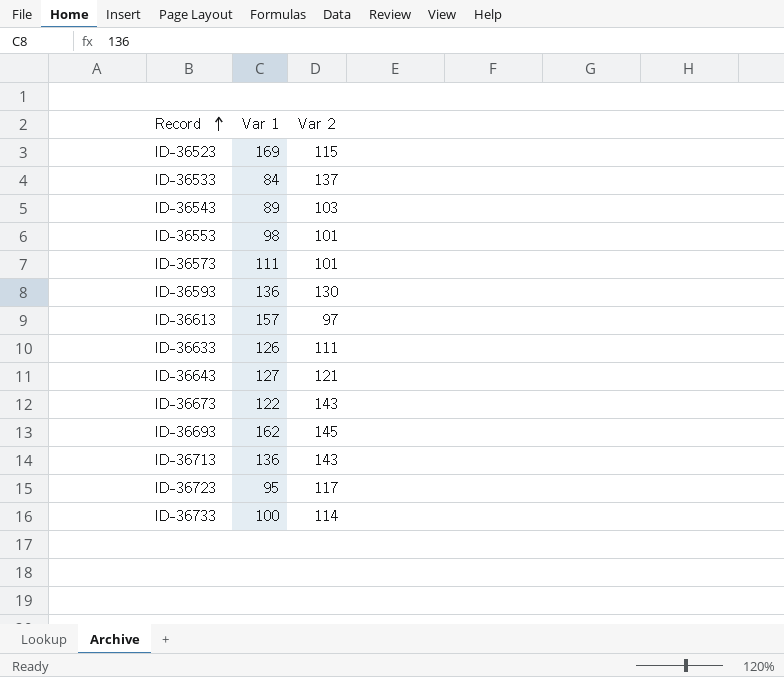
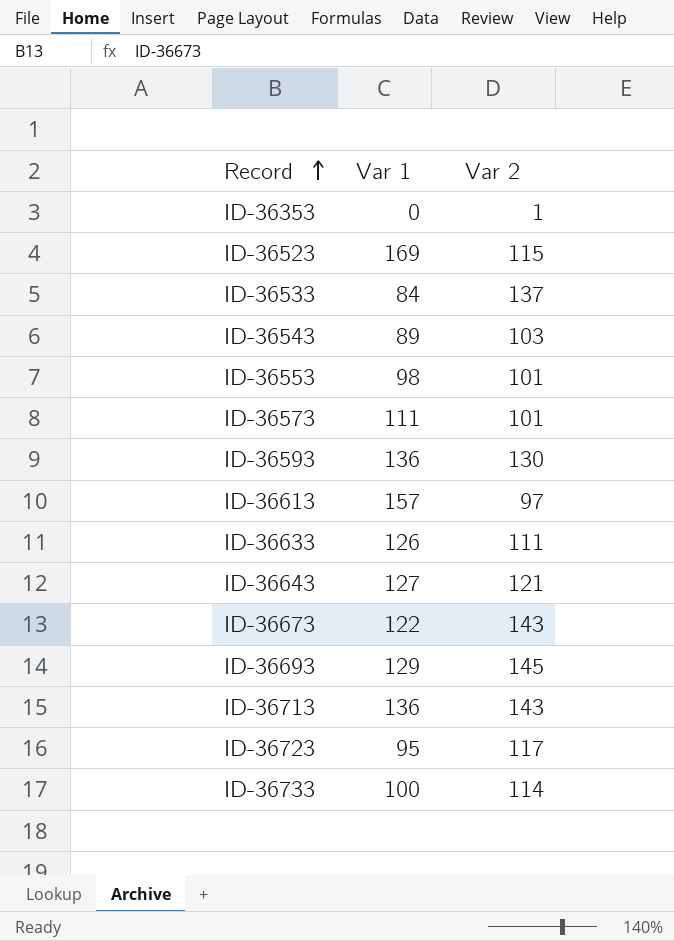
row ID-36353: none -> 0 | 1
ID-36693 | Var 1: 162 -> 129

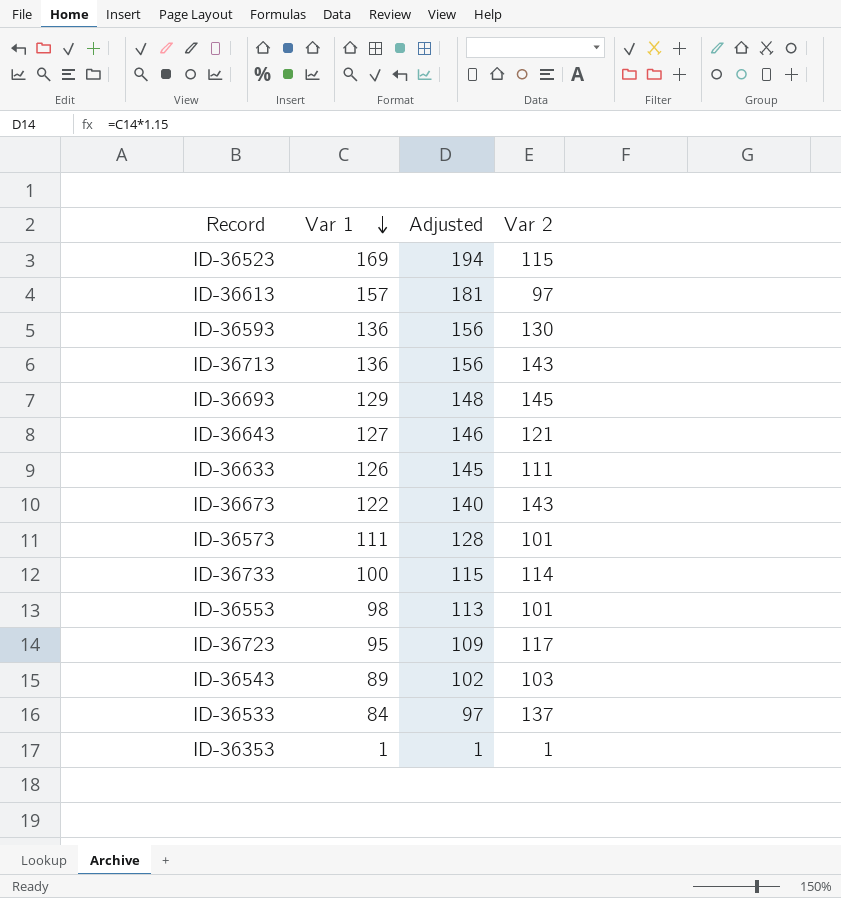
row order: Record ascending -> Var 1 descending
column Adjusted | formula: none -> [Var 1] * 1.15
ID-36353 | Var 1: 0 -> 1

